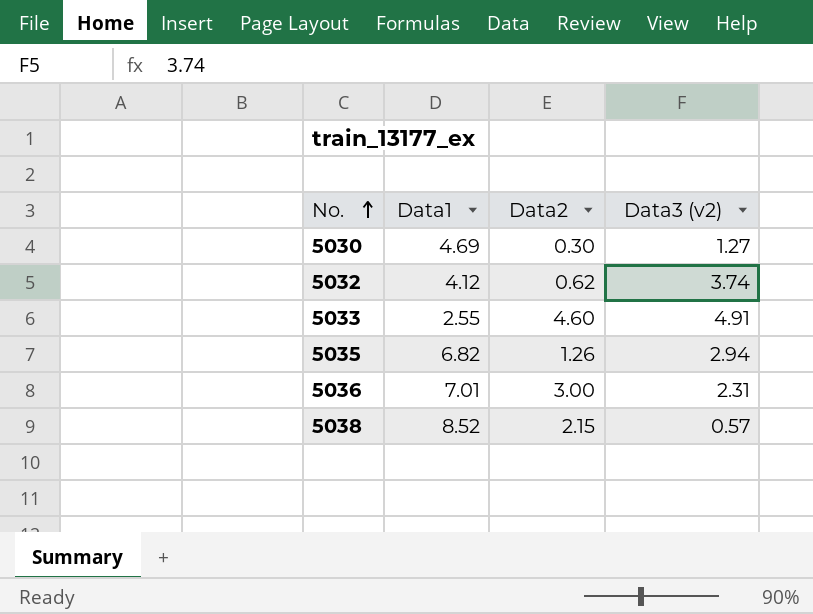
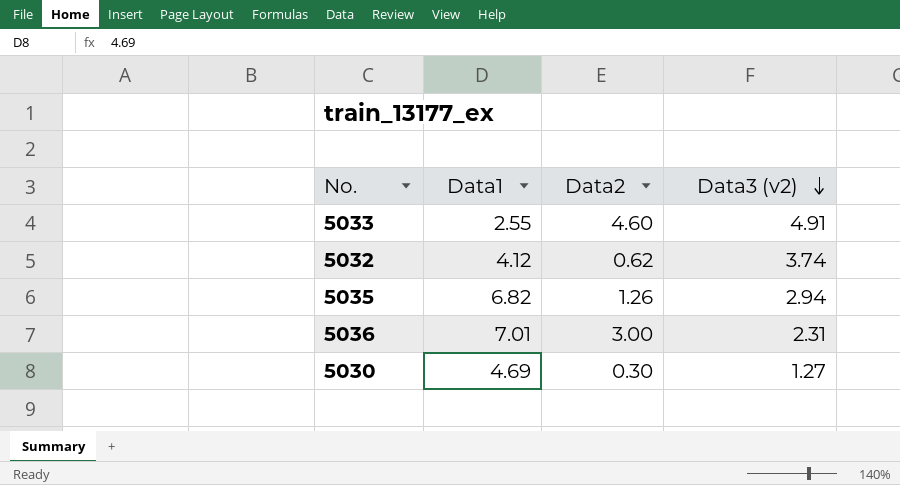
row order: No. ascending -> Data3 (v2) descending
row 5038: 8.52 | 2.15 | 0.57 -> none

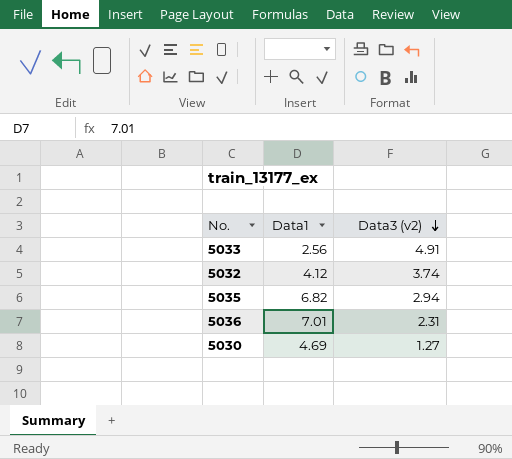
column Data2 | position: 3 -> none
5033 | Data1: 2.55 -> 2.56

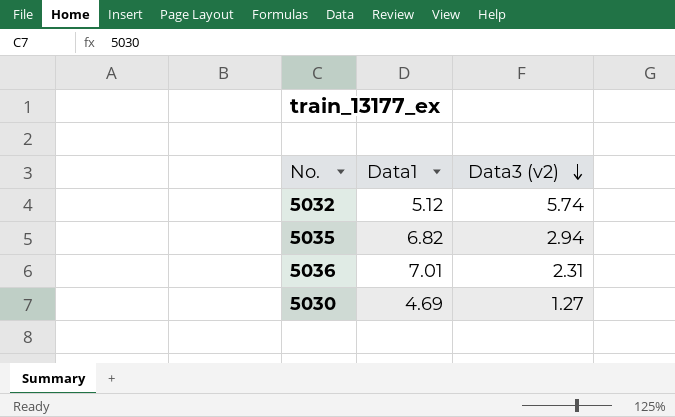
row 5033: 2.56 | 4.91 -> none
5032 | Data1: 4.12 -> 5.12
5032 | Data3 (v2): 3.74 -> 5.74

